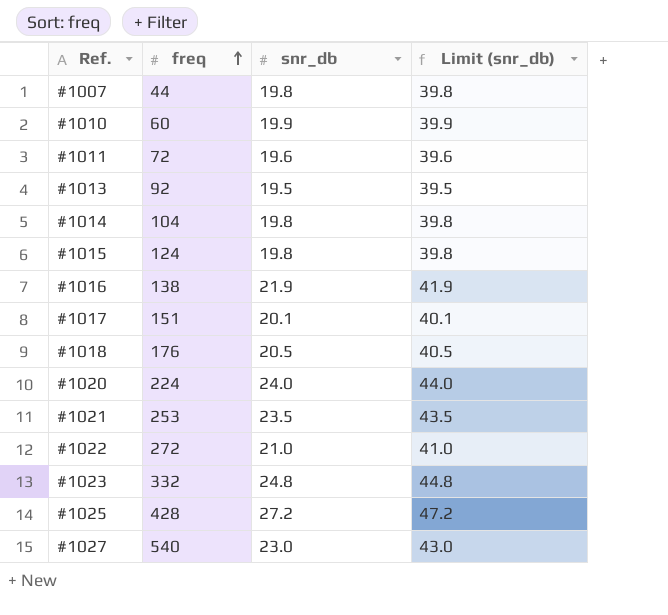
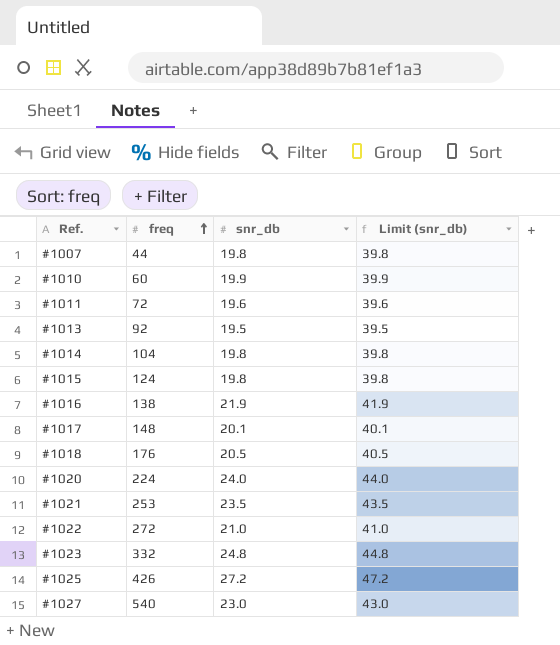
#1017 | freq: 151 -> 148
#1025 | freq: 428 -> 426

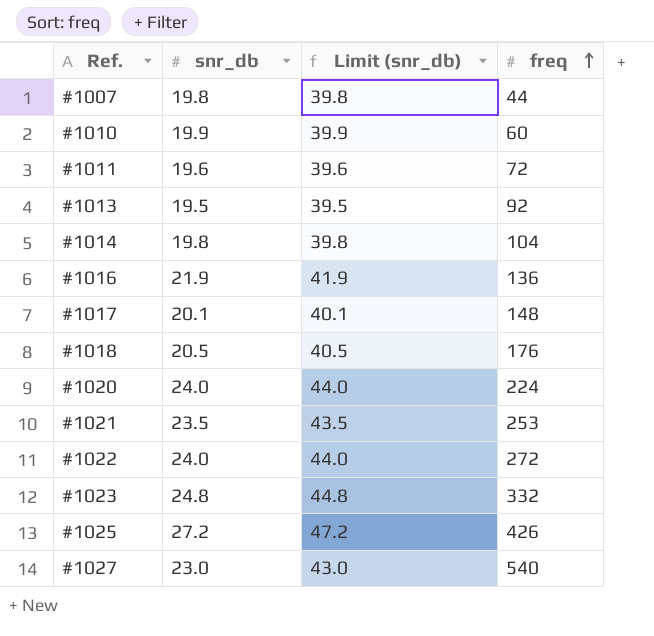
column freq | position: 2 -> 4
row #1015: 124 | 19.8 | 39.8 -> none
#1016 | freq: 138 -> 136
#1022 | snr_db: 21.0 -> 24.0
#1022 | Limit (snr_db): 41.0 -> 44.0

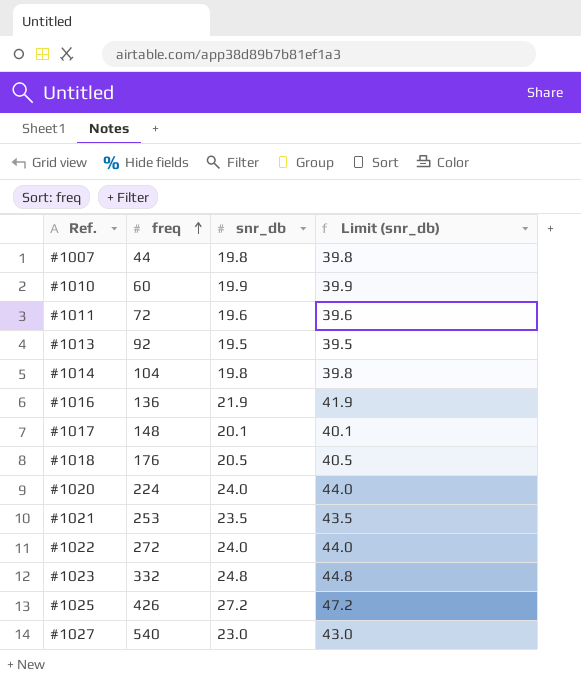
column freq | position: 4 -> 2

